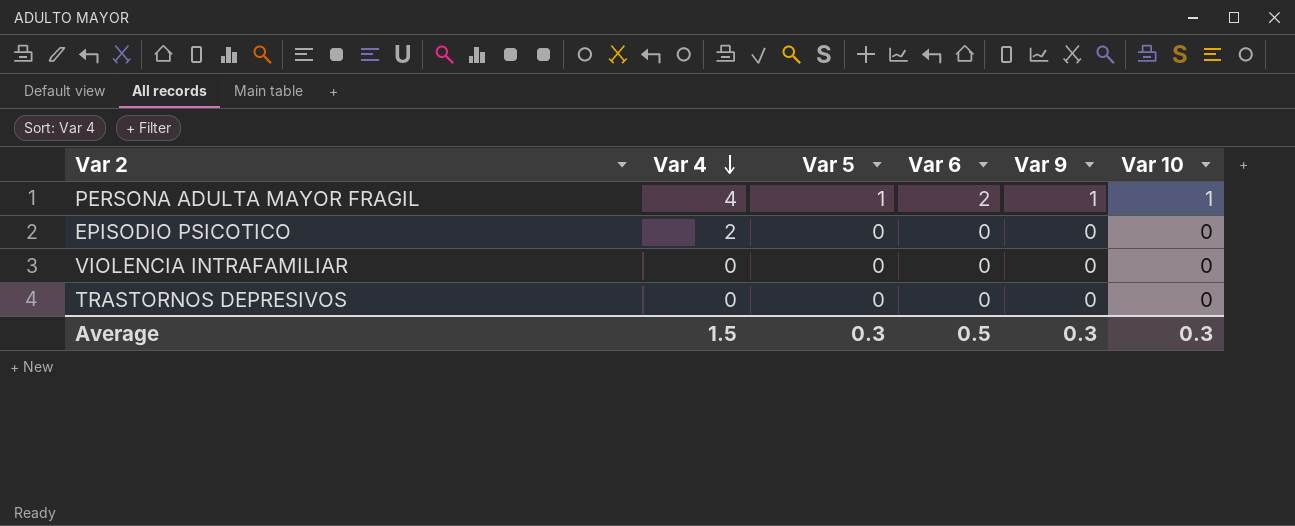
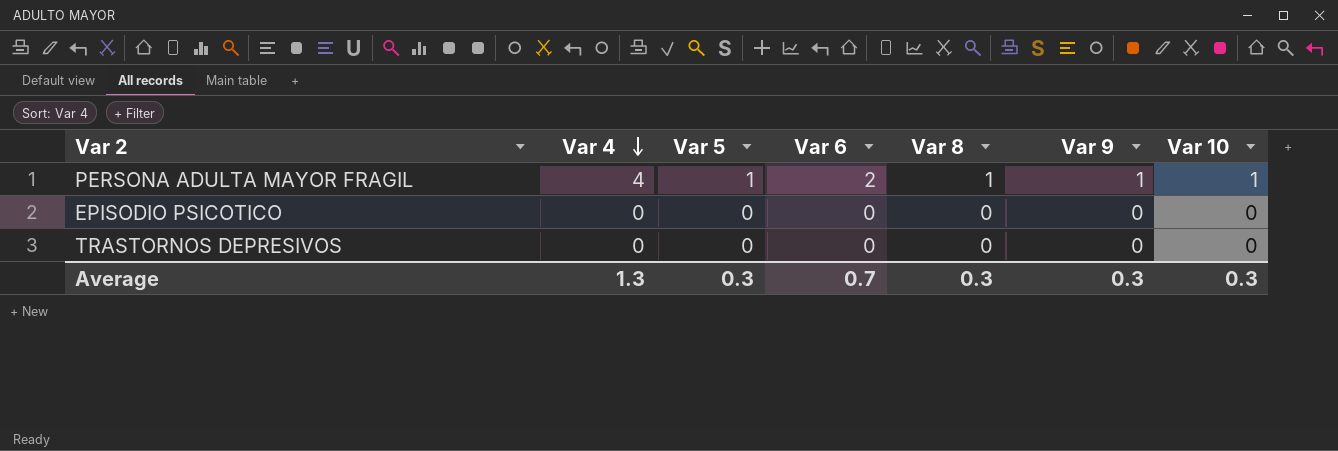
column Var 8 | position: none -> 5
row VIOLENCIA INTRAFAMILIAR: 0 | 0 | 0 | 0 | 0 -> none
EPISODIO PSICOTICO | Var 4: 2 -> 0
Average | Var 4: 1.5 -> 1.3
Average | Var 6: 0.5 -> 0.7

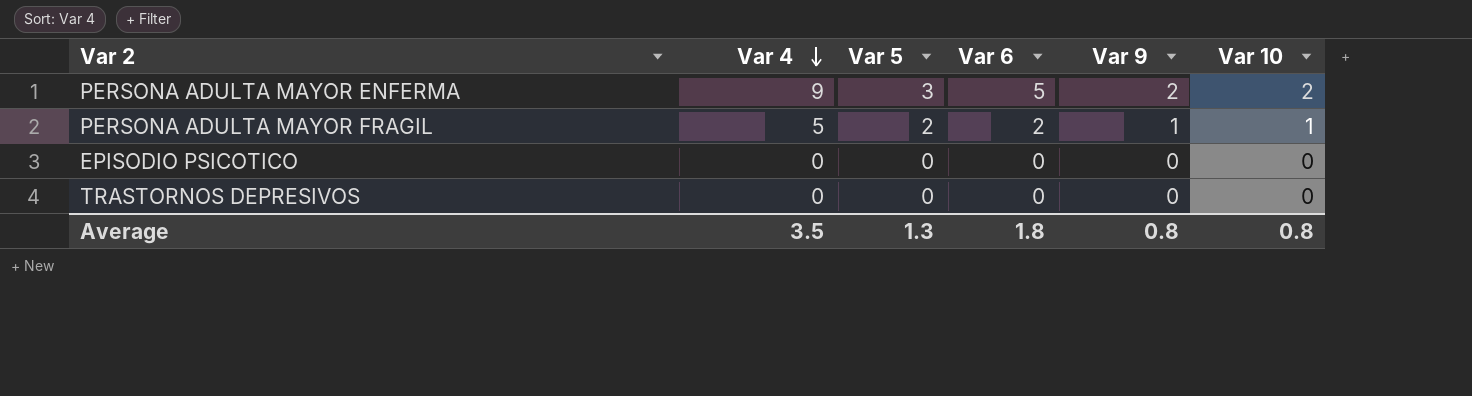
column Var 8 | position: 5 -> none
row PERSONA ADULTA MAYOR ENFERMA: none -> 9 | 3 | 5 | 2 | 2
PERSONA ADULTA MAYOR FRAGIL | Var 4: 4 -> 5
PERSONA ADULTA MAYOR FRAGIL | Var 5: 1 -> 2
Average | Var 4: 1.3 -> 3.5
Average | Var 5: 0.3 -> 1.3
Average | Var 6: 0.7 -> 1.8
Average | Var 9: 0.3 -> 0.8
Average | Var 10: 0.3 -> 0.8

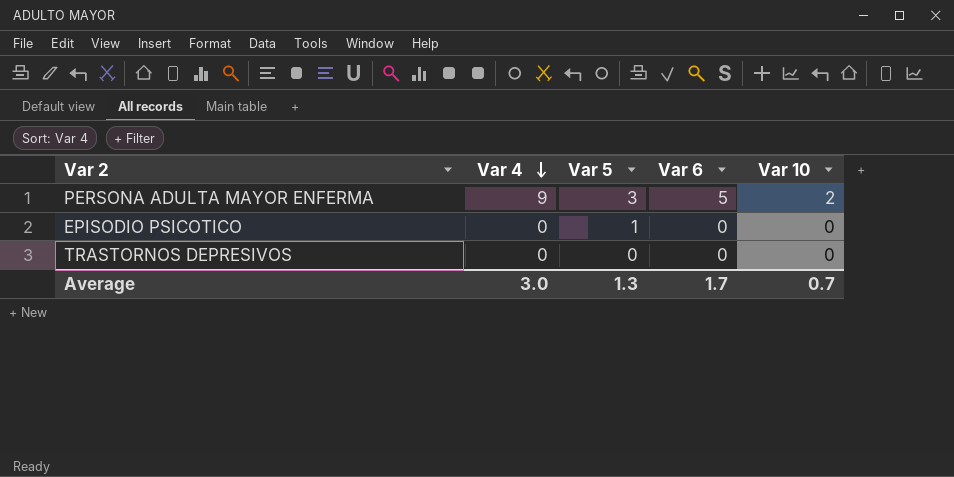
column Var 9 | position: 5 -> none
row PERSONA ADULTA MAYOR FRAGIL: 5 | 2 | 2 | 1 | 1 -> none
EPISODIO PSICOTICO | Var 5: 0 -> 1
Average | Var 4: 3.5 -> 3.0
Average | Var 6: 1.8 -> 1.7
Average | Var 10: 0.8 -> 0.7

